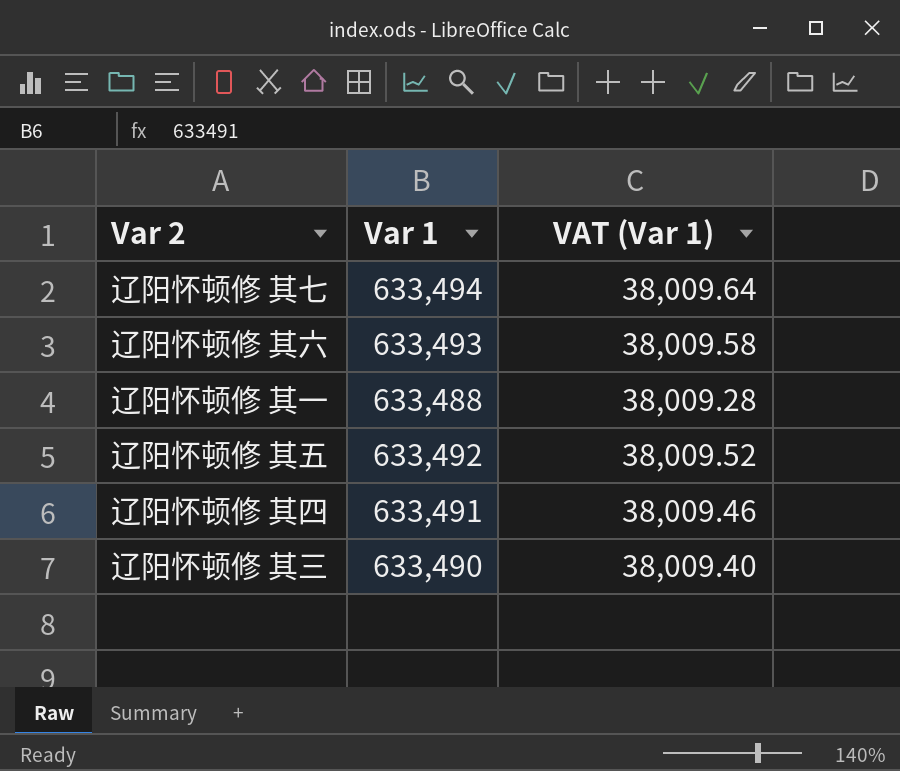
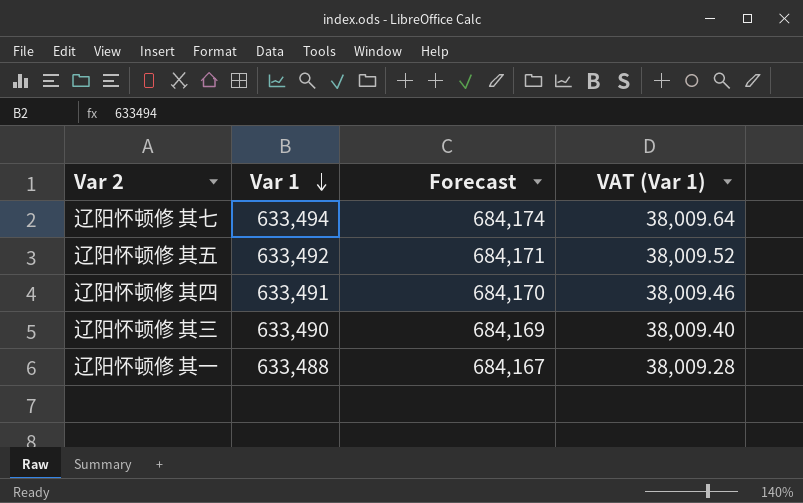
row order: none -> Var 1 descending
column Forecast | formula: none -> [Var 1] * 1.08
row 辽阳怀顿修 其六: 633,493 | 38,009.58 -> none

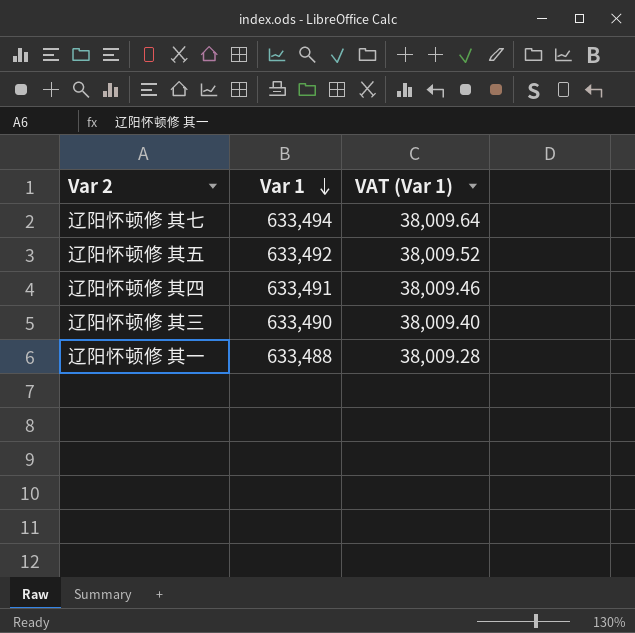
column Forecast | formula: [Var 1] * 1.08 -> none

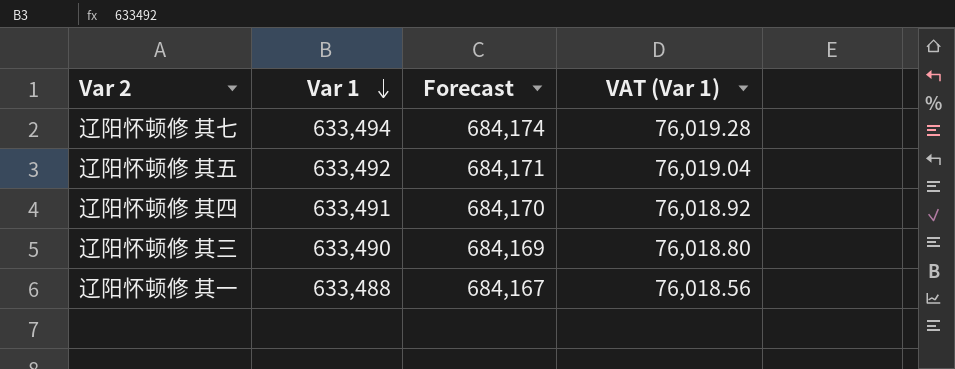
column Forecast | formula: none -> [Var 1] * 1.08
column VAT (Var 1) | formula: [Var 1] * 0.06 -> [Var 1] * 0.12

